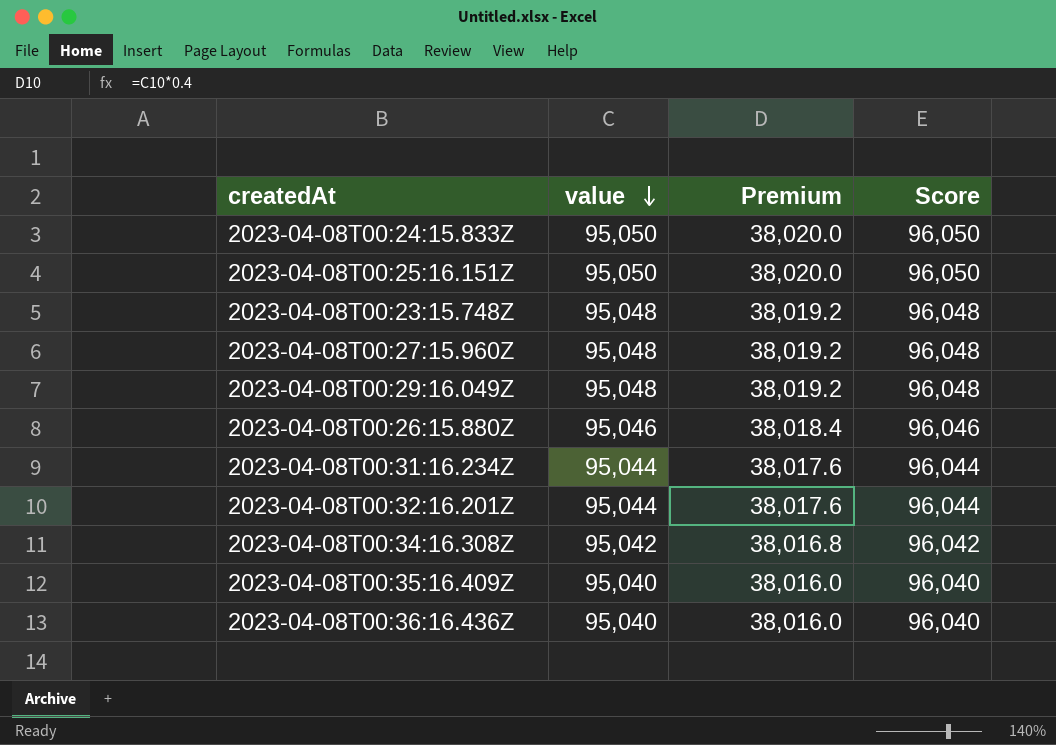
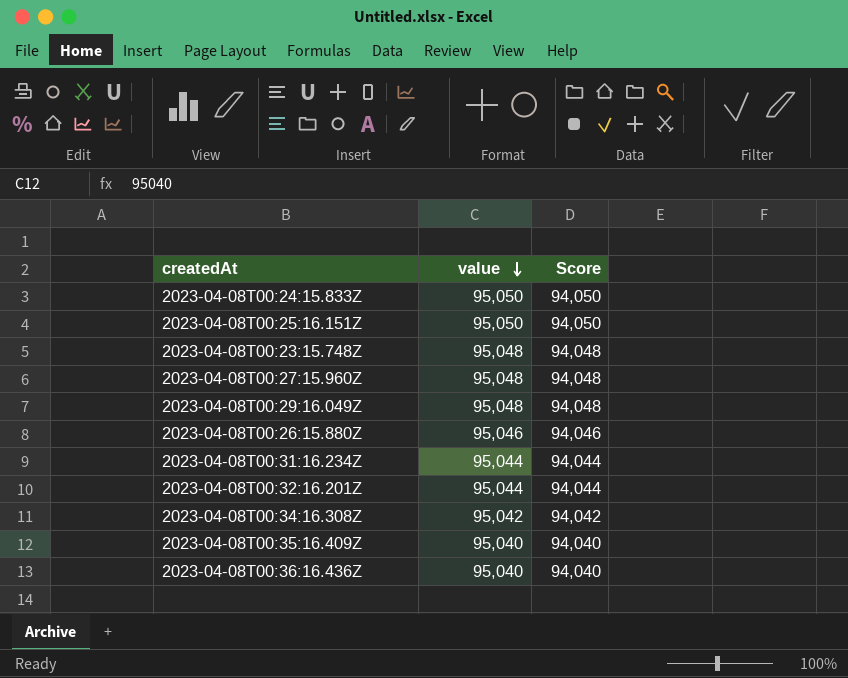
column Premium | formula: [value] * 0.4 -> none
column Score | formula: [value] + 1000 -> [value] - 1000

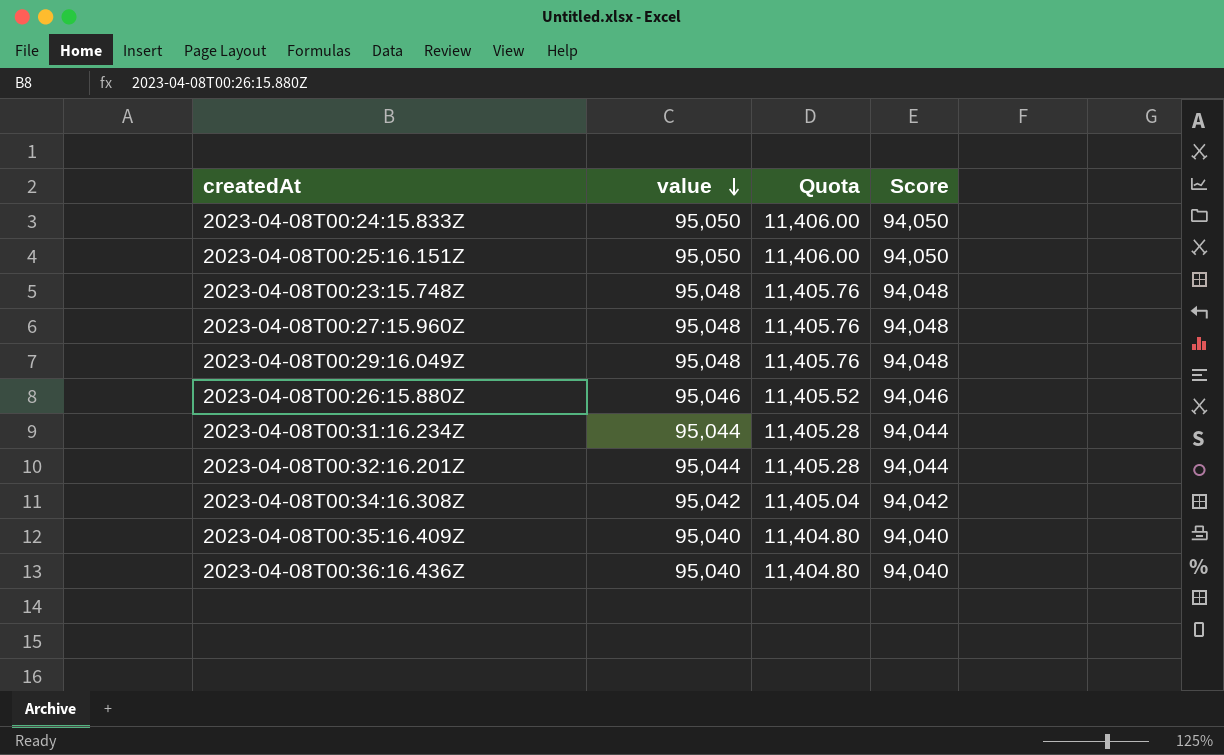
column Quota | formula: none -> [value] * 0.12

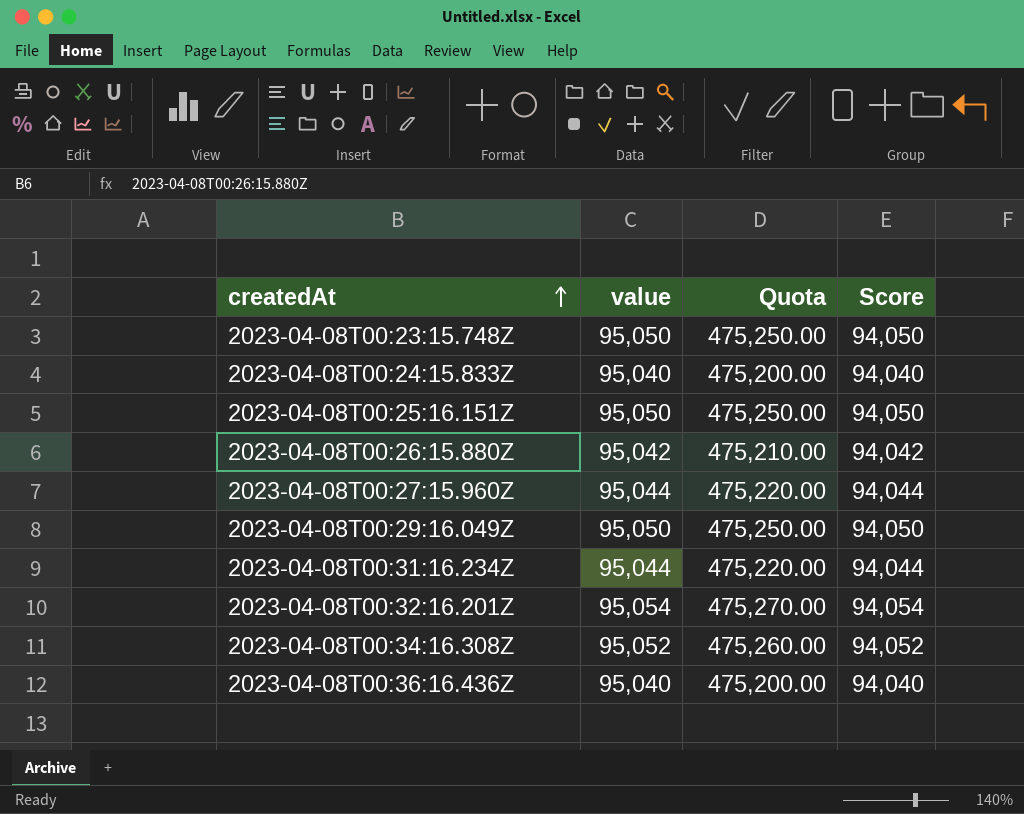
row order: value descending -> createdAt ascending
column Quota | formula: [value] * 0.12 -> [value] * 5
row 2023-04-08T00:35:16.409Z: 95,040 | 11,404.80 | 94,040 -> none
2023-04-08T00:23:15.748Z | value: 95,048 -> 95,050
2023-04-08T00:23:15.748Z | Score: 94,048 -> 94,050
2023-04-08T00:24:15.833Z | value: 95,050 -> 95,040
2023-04-08T00:24:15.833Z | Score: 94,050 -> 94,040
2023-04-08T00:26:15.880Z | value: 95,046 -> 95,042
2023-04-08T00:26:15.880Z | Score: 94,046 -> 94,042
2023-04-08T00:27:15.960Z | value: 95,048 -> 95,044
2023-04-08T00:27:15.960Z | Score: 94,048 -> 94,044
2023-04-08T00:29:16.049Z | value: 95,048 -> 95,050
2023-04-08T00:29:16.049Z | Score: 94,048 -> 94,050
2023-04-08T00:32:16.201Z | value: 95,044 -> 95,054
2023-04-08T00:32:16.201Z | Score: 94,044 -> 94,054
2023-04-08T00:34:16.308Z | value: 95,042 -> 95,052
2023-04-08T00:34:16.308Z | Score: 94,042 -> 94,052

